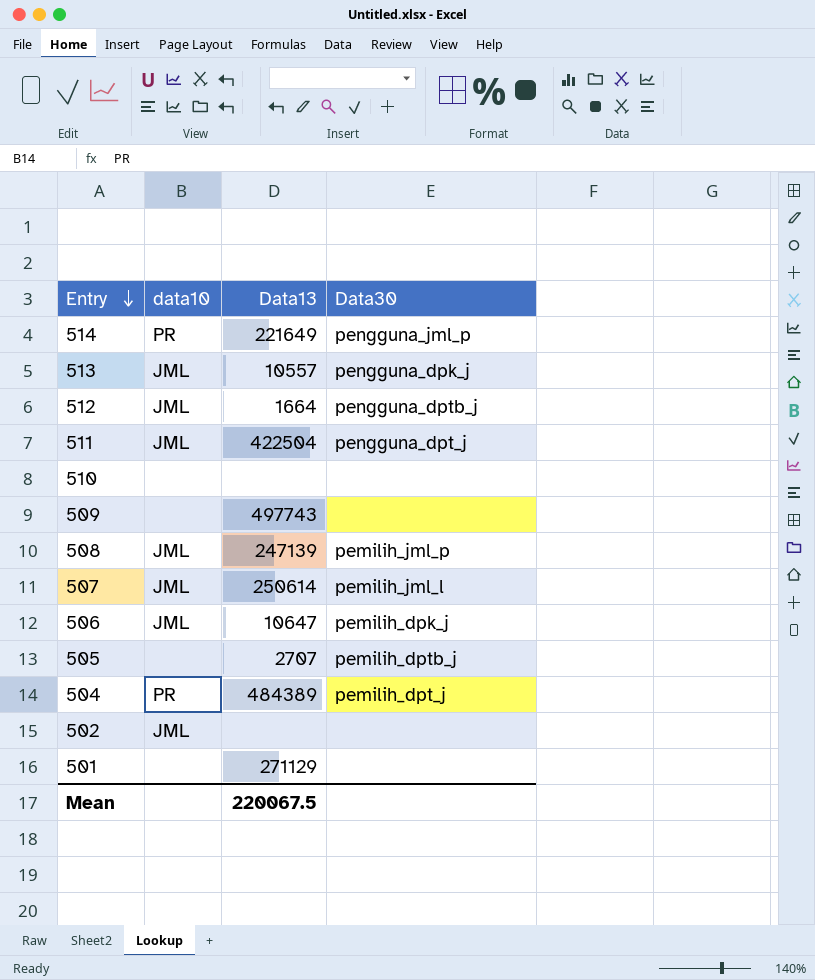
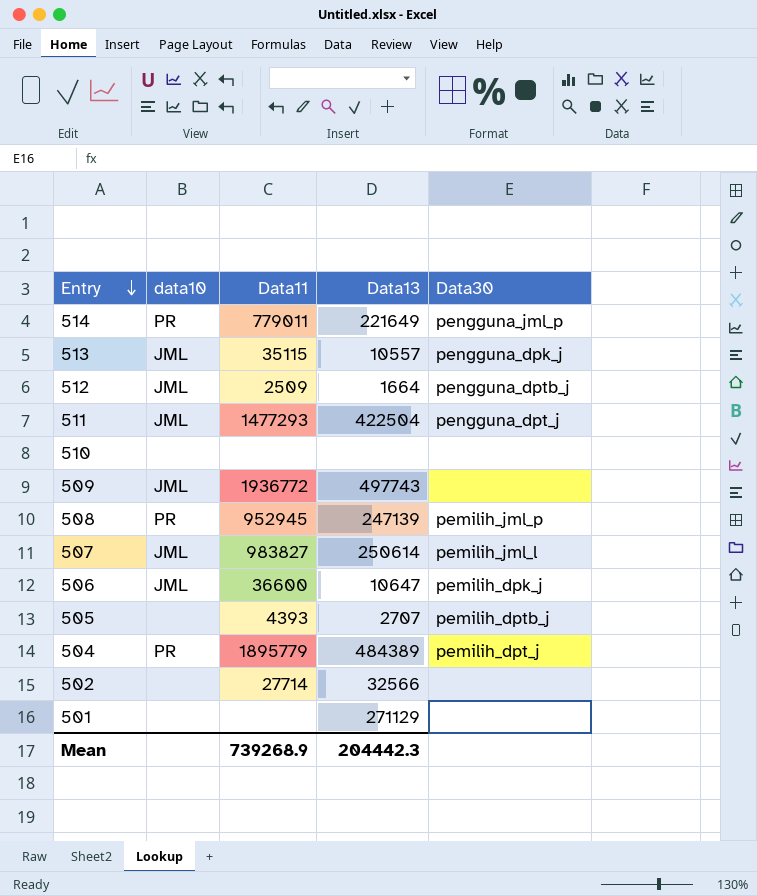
column Data11 | position: none -> 3
509 | data10: none -> JML
508 | data10: JML -> PR
502 | data10: JML -> none
502 | Data13: none -> 32566
Mean | Data13: 220067.5 -> 204442.3

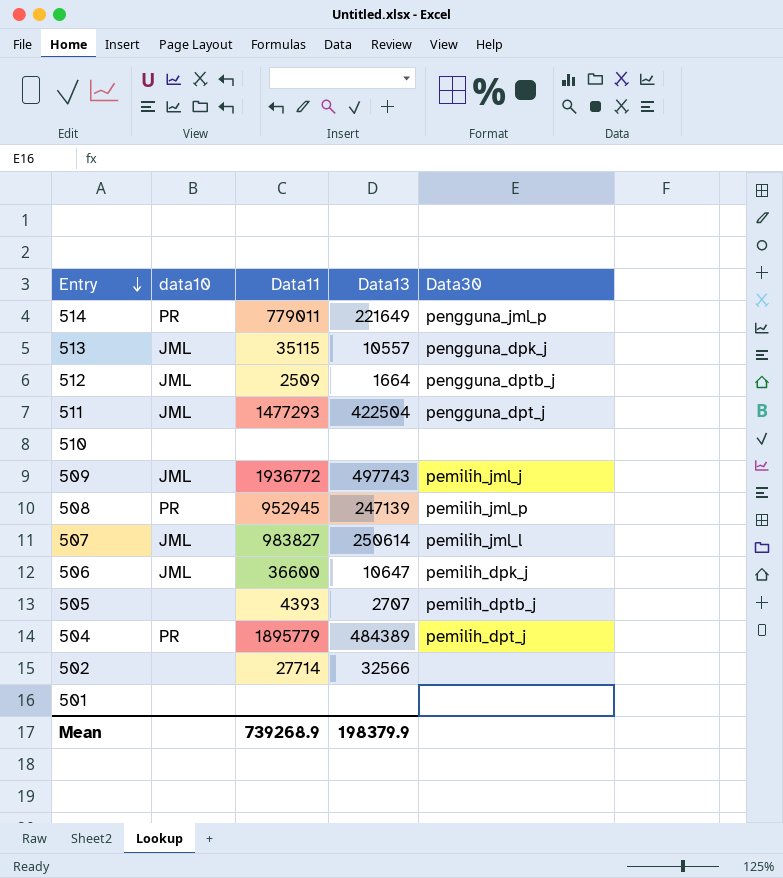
509 | Data30: none -> pemilih_jml_j
501 | Data13: 271129 -> none
Mean | Data13: 204442.3 -> 198379.9

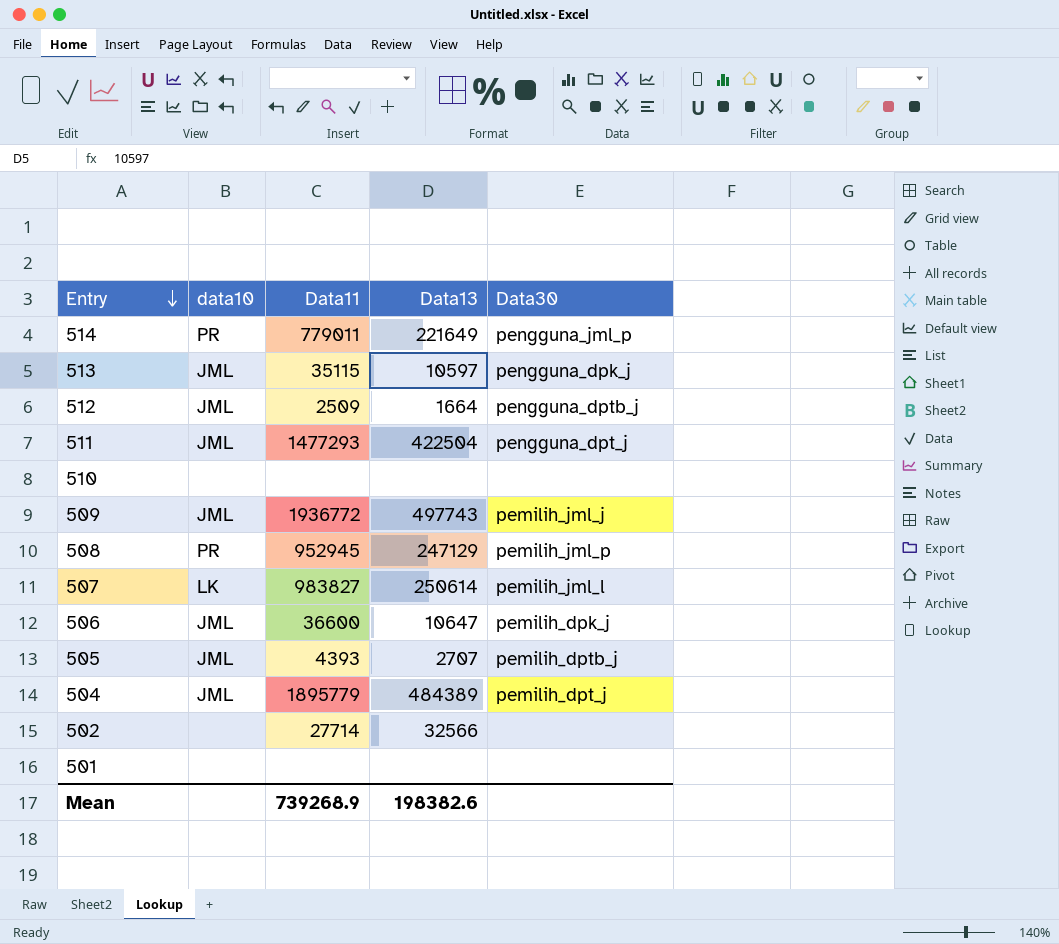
513 | Data13: 10557 -> 10597
508 | Data13: 247139 -> 247129
507 | data10: JML -> LK
505 | data10: none -> JML
504 | data10: PR -> JML
Mean | Data13: 198379.9 -> 198382.6

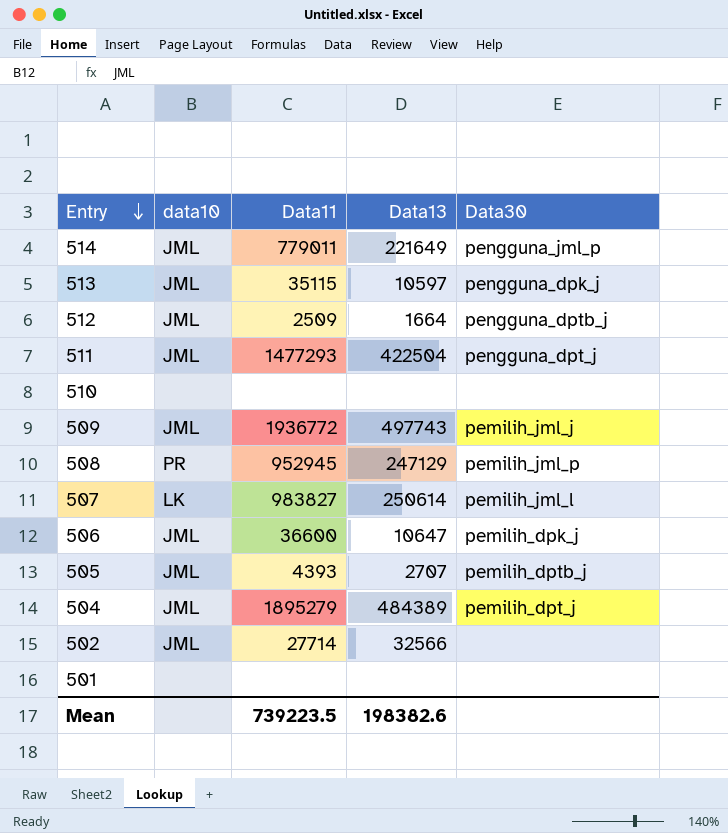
514 | data10: PR -> JML
504 | Data11: 1895779 -> 1895279
502 | data10: none -> JML
Mean | Data11: 739268.9 -> 739223.5

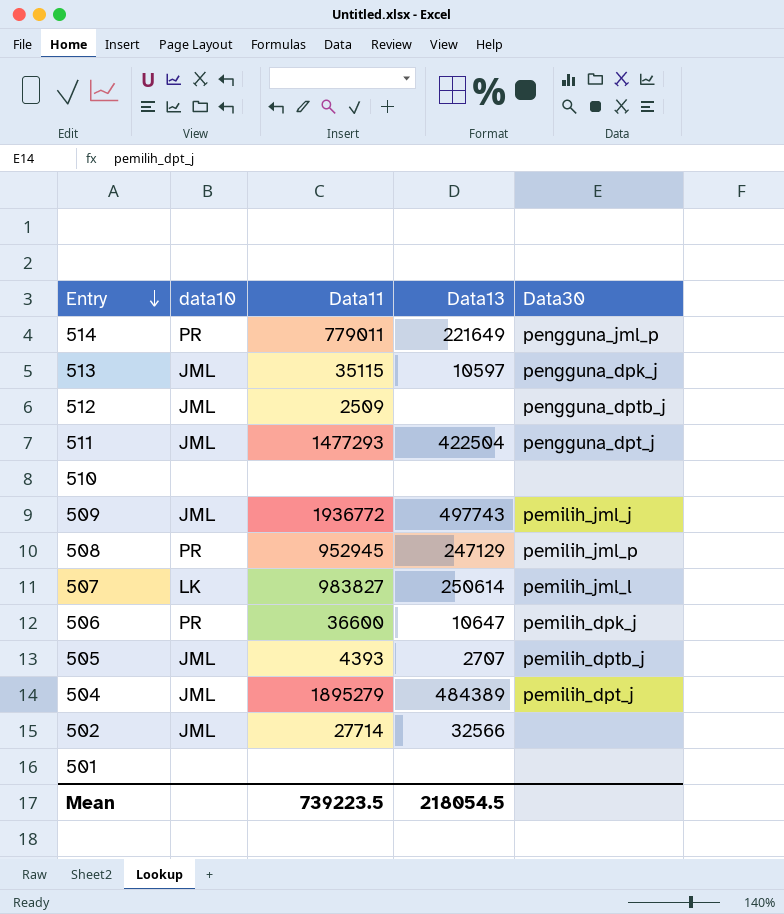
514 | data10: JML -> PR
512 | Data13: 1664 -> none
506 | data10: JML -> PR
Mean | Data13: 198382.6 -> 218054.5

